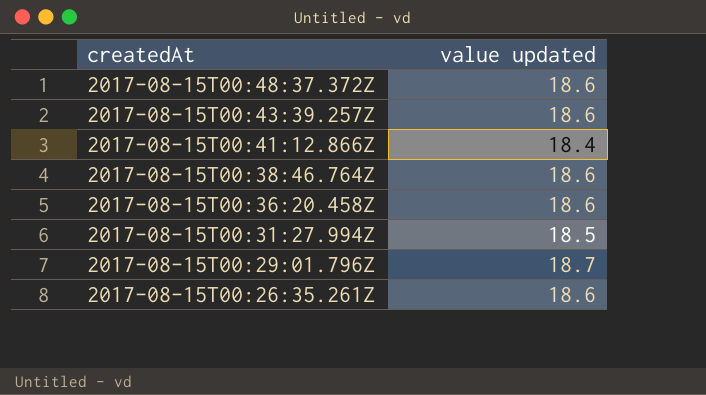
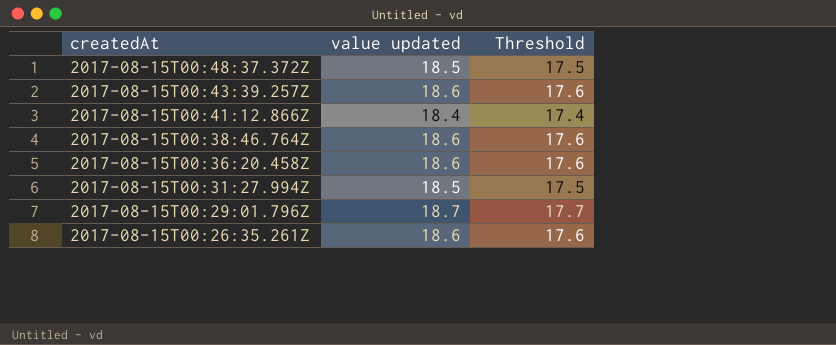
column Threshold | formula: none -> [value updated] - 1
2017-08-15T00:48:37.372Z | value updated: 18.6 -> 18.5

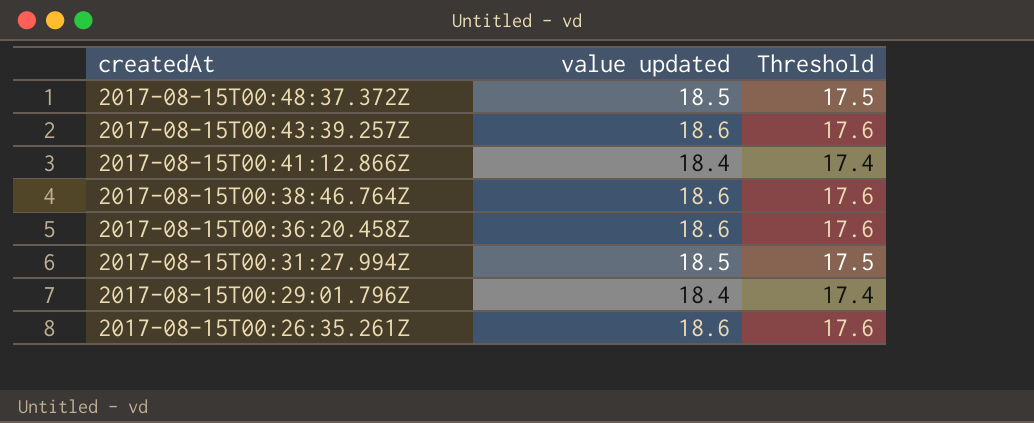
2017-08-15T00:29:01.796Z | value updated: 18.7 -> 18.4
2017-08-15T00:29:01.796Z | Threshold: 17.7 -> 17.4

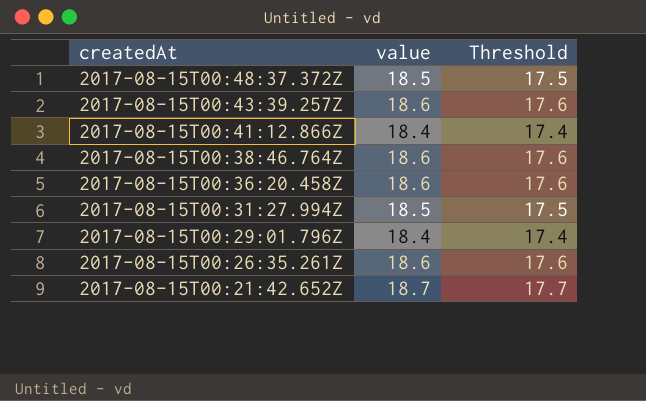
column name: value updated -> value
row 2017-08-15T00:21:42.652Z: none -> 18.7 | 17.7

